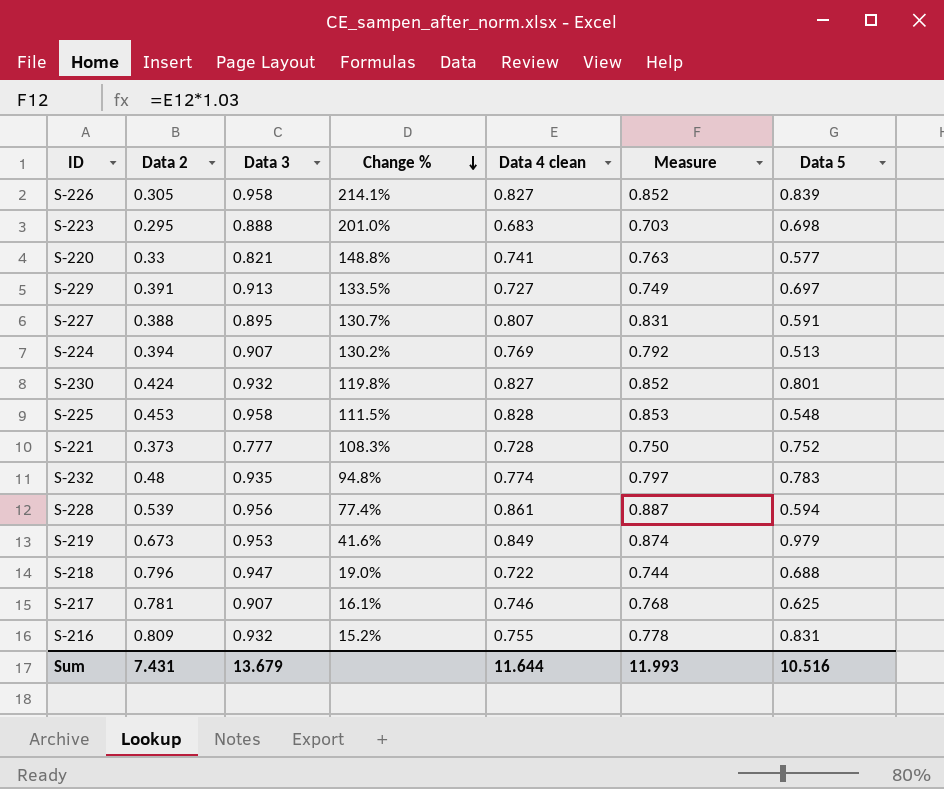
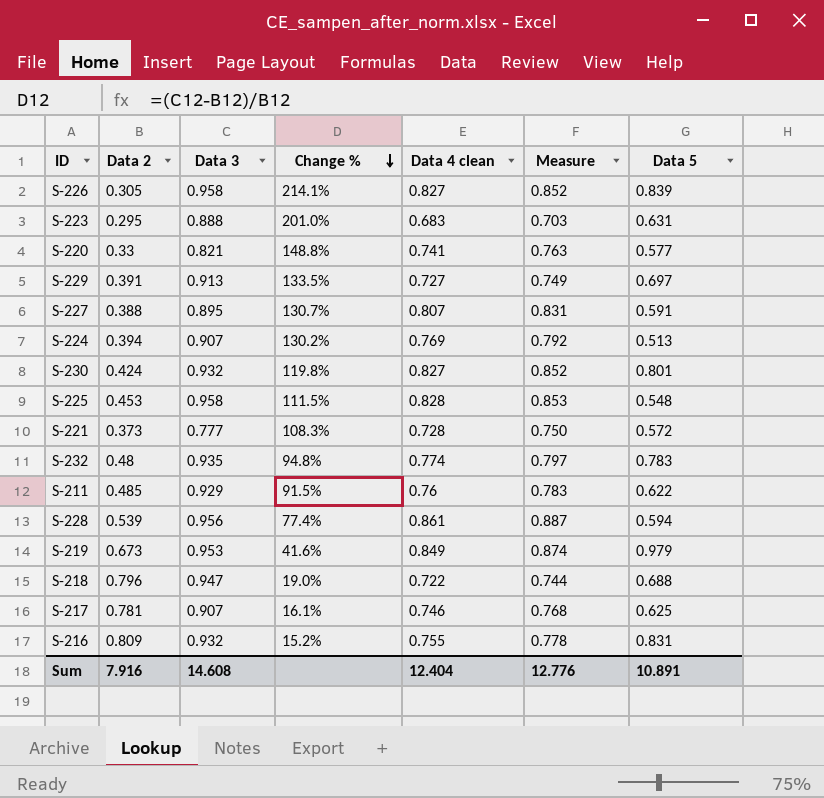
S-223 | Data 5: 0.698 -> 0.631
S-221 | Data 5: 0.752 -> 0.572
row S-211: none -> 0.485 | 0.929 | 91.5% | 0.76 | 0.783 | 0.622
Sum | Data 2: 7.431 -> 7.916
Sum | Data 3: 13.679 -> 14.608
Sum | Data 4 clean: 11.644 -> 12.404
Sum | Measure: 11.993 -> 12.776
Sum | Data 5: 10.516 -> 10.891

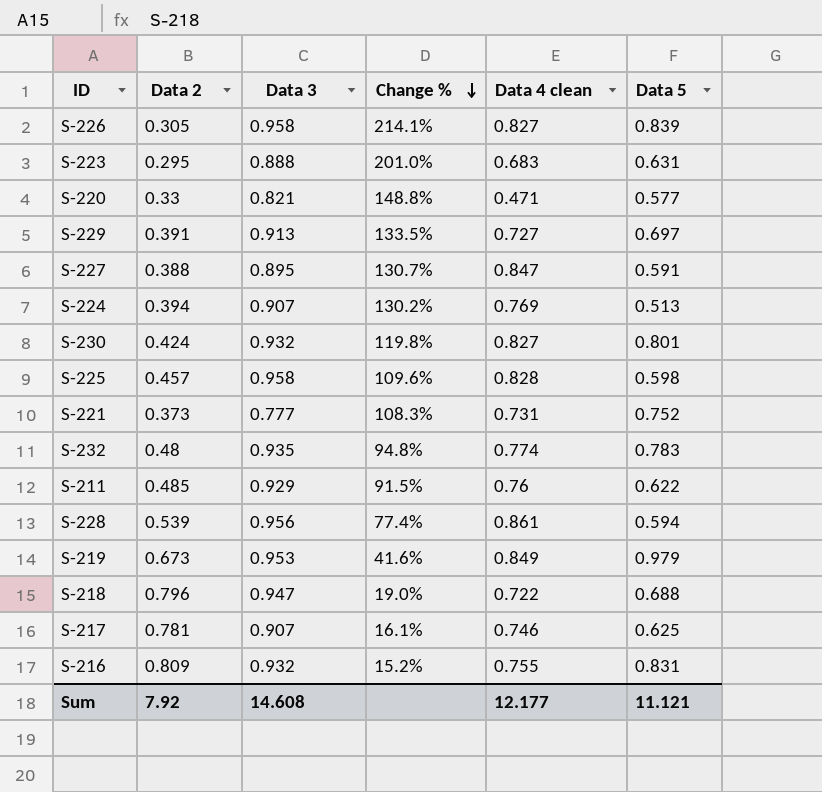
column Measure | formula: [Data 4 clean] * 1.03 -> none
S-220 | Data 4 clean: 0.741 -> 0.471
S-227 | Data 4 clean: 0.807 -> 0.847
S-225 | Data 2: 0.453 -> 0.457
S-225 | Change %: 111.5% -> 109.6%
S-225 | Data 5: 0.548 -> 0.598
S-221 | Data 4 clean: 0.728 -> 0.731
S-221 | Data 5: 0.572 -> 0.752
Sum | Data 2: 7.916 -> 7.92
Sum | Data 4 clean: 12.404 -> 12.177
Sum | Data 5: 10.891 -> 11.121

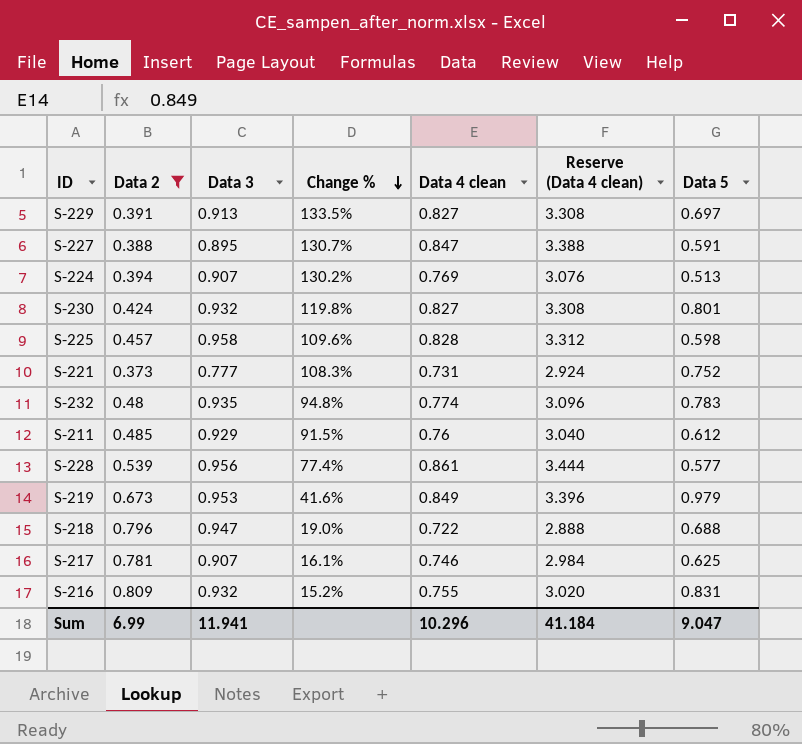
filter: none -> Data 2 >= 0.373
column Reserve (Data 4 clean) | formula: none -> [Data 4 clean] * 4
S-229 | Data 4 clean: 0.727 -> 0.827
S-211 | Data 5: 0.622 -> 0.612
S-228 | Data 5: 0.594 -> 0.577
Sum | Data 2: 7.92 -> 6.99
Sum | Data 3: 14.608 -> 11.941
Sum | Data 4 clean: 12.177 -> 10.296
Sum | Data 5: 11.121 -> 9.047

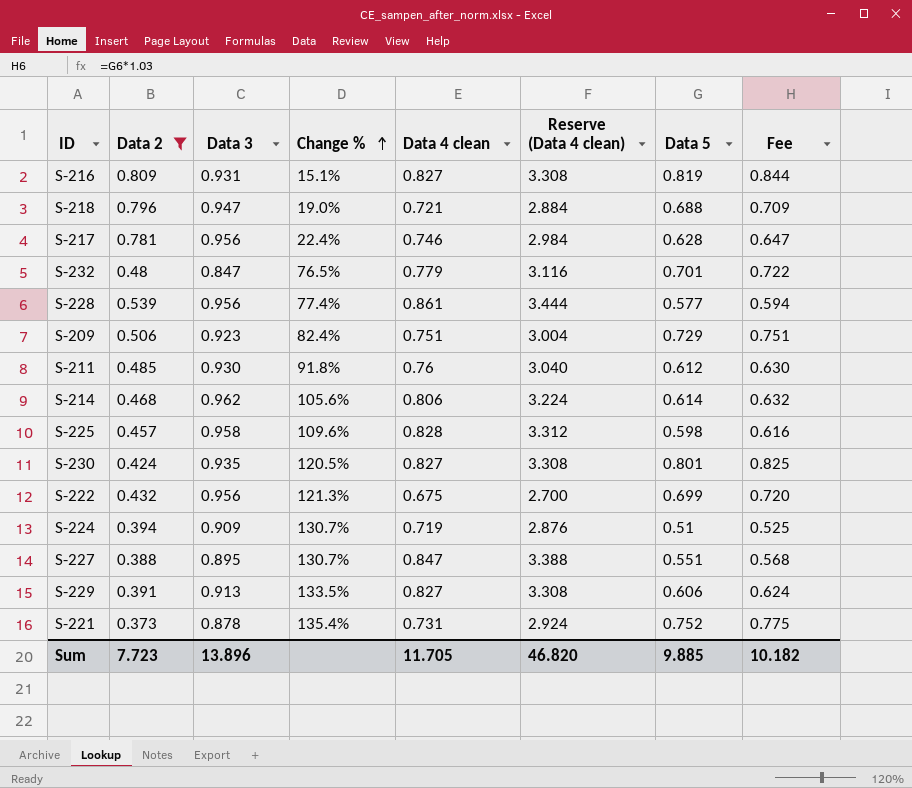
row order: Change % descending -> Change % ascending
column Fee | formula: none -> [Data 5] * 1.03
row S-219: 0.673 | 0.953 | 41.6% | 0.849 | 3.396 | 0.979 -> none
S-216 | Data 3: 0.932 -> 0.931
S-216 | Change %: 15.2% -> 15.1%
S-216 | Data 4 clean: 0.755 -> 0.827
S-216 | Reserve (Data 4 clean): 3.020 -> 3.308
S-216 | Data 5: 0.831 -> 0.819
S-218 | Data 4 clean: 0.722 -> 0.721
S-218 | Reserve (Data 4 clean): 2.888 -> 2.884
S-217 | Data 3: 0.907 -> 0.956
S-217 | Change %: 16.1% -> 22.4%
S-217 | Data 5: 0.625 -> 0.628
S-232 | Data 3: 0.935 -> 0.847
S-232 | Change %: 94.8% -> 76.5%
S-232 | Data 4 clean: 0.774 -> 0.779
S-232 | Reserve (Data 4 clean): 3.096 -> 3.116
S-232 | Data 5: 0.783 -> 0.701
row S-209: none -> 0.506 | 0.923 | 82.4% | 0.751 | 3.004 | 0.729 | 0.751
S-211 | Data 3: 0.929 -> 0.930
S-211 | Change %: 91.5% -> 91.8%
row S-214: none -> 0.468 | 0.962 | 105.6% | 0.806 | 3.224 | 0.614 | 0.632
S-230 | Data 3: 0.932 -> 0.935
S-230 | Change %: 119.8% -> 120.5%
row S-222: none -> 0.432 | 0.956 | 121.3% | 0.675 | 2.700 | 0.699 | 0.720
S-224 | Data 3: 0.907 -> 0.909
S-224 | Change %: 130.2% -> 130.7%
S-224 | Data 4 clean: 0.769 -> 0.719
S-224 | Reserve (Data 4 clean): 3.076 -> 2.876
S-224 | Data 5: 0.513 -> 0.51
S-227 | Data 5: 0.591 -> 0.551
S-229 | Data 5: 0.697 -> 0.606
S-221 | Data 3: 0.777 -> 0.878
S-221 | Change %: 108.3% -> 135.4%
Sum | Data 2: 6.99 -> 7.723
Sum | Data 3: 11.941 -> 13.896
Sum | Data 4 clean: 10.296 -> 11.705
Sum | Reserve (Data 4 clean): 41.184 -> 46.820
Sum | Data 5: 9.047 -> 9.885

